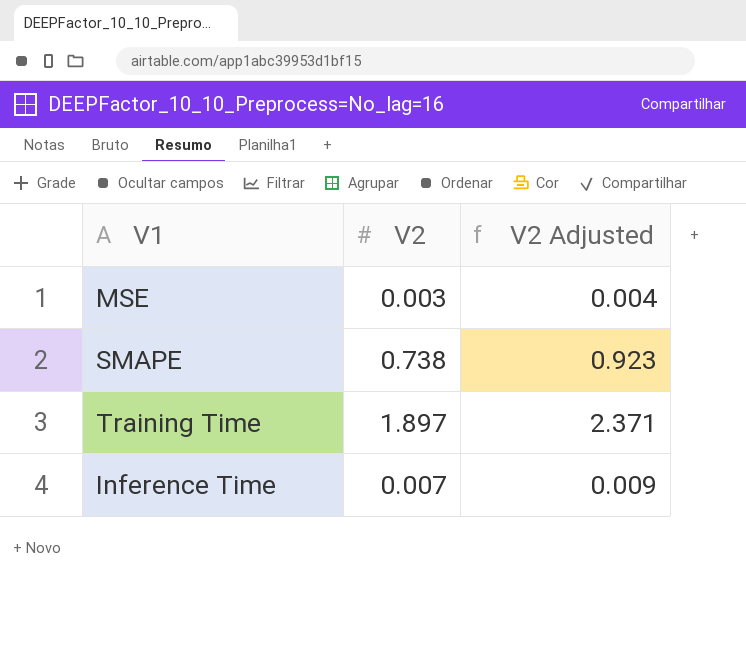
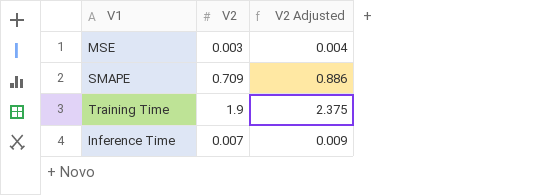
SMAPE | V2: 0.738 -> 0.709
SMAPE | V2 Adjusted: 0.923 -> 0.886
Training Time | V2: 1.897 -> 1.9
Training Time | V2 Adjusted: 2.371 -> 2.375

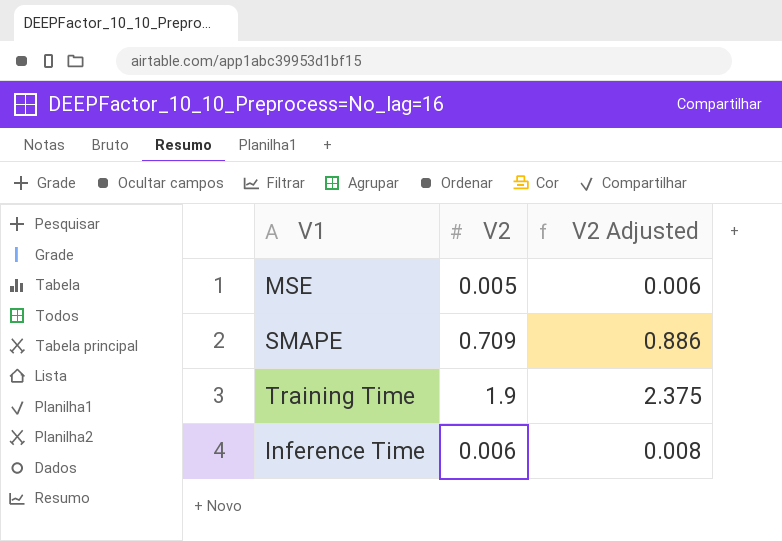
MSE | V2: 0.003 -> 0.005
MSE | V2 Adjusted: 0.004 -> 0.006
Inference Time | V2: 0.007 -> 0.006
Inference Time | V2 Adjusted: 0.009 -> 0.008

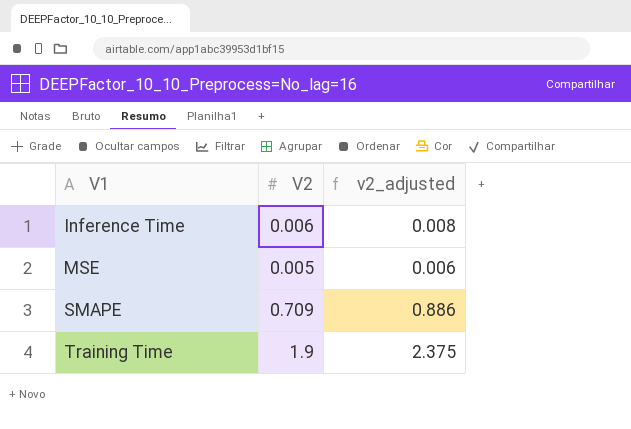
row order: none -> V1 ascending
column name: V2 Adjusted -> v2_adjusted

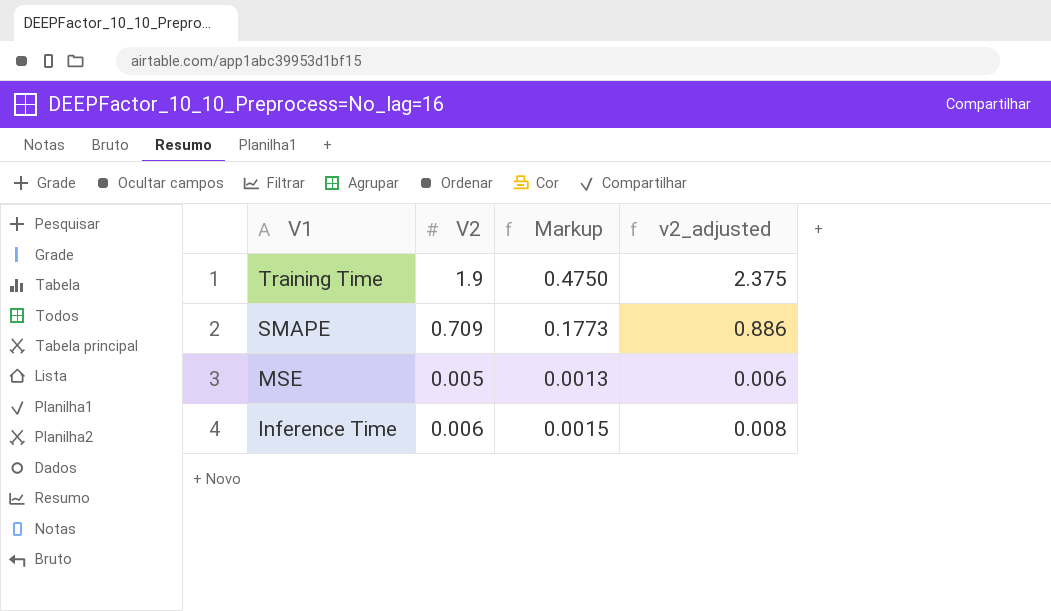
row order: V1 ascending -> V1 descending
column Markup | formula: none -> [V2] * 0.25

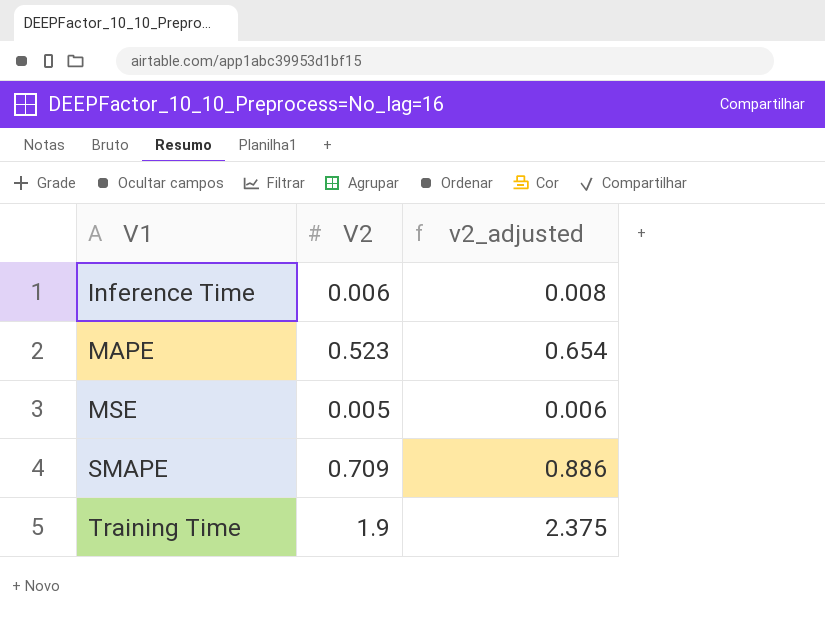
row order: V1 descending -> V1 ascending
column Markup | formula: [V2] * 0.25 -> none
row MAPE: none -> 0.523 | 0.654

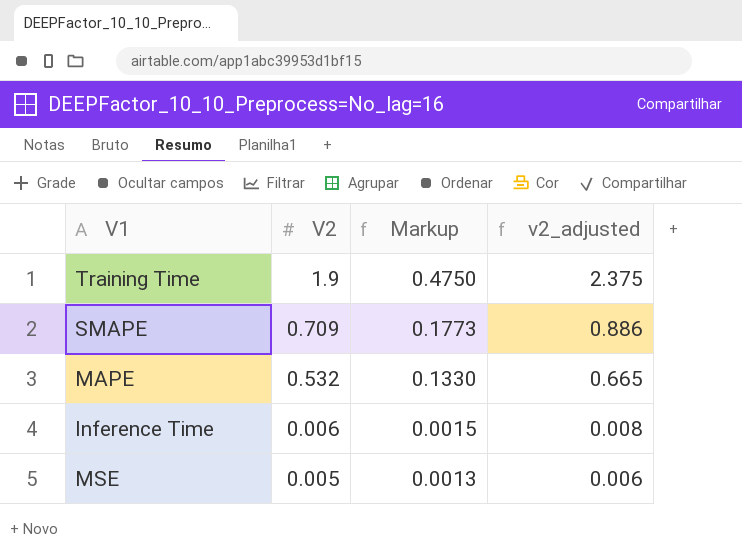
row order: V1 ascending -> V2 descending
column Markup | formula: none -> [V2] * 0.25
MAPE | V2: 0.523 -> 0.532
MAPE | v2_adjusted: 0.654 -> 0.665

